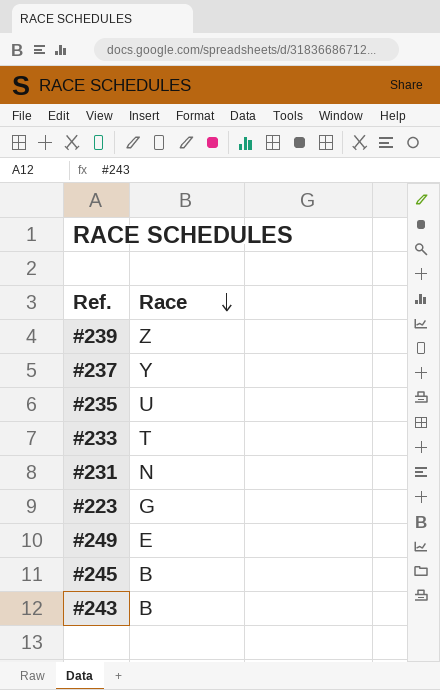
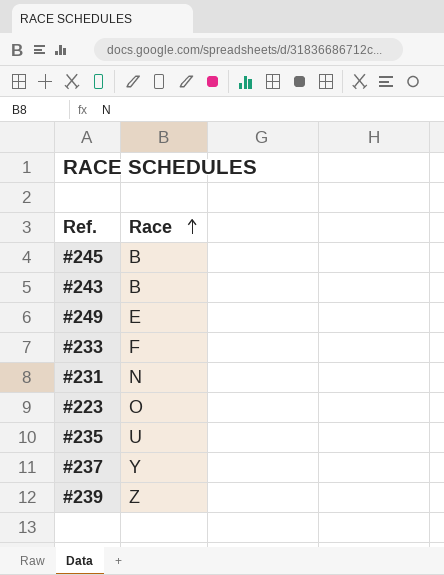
row order: Race descending -> Race ascending
#233 | Race: T -> F
#223 | Race: G -> O

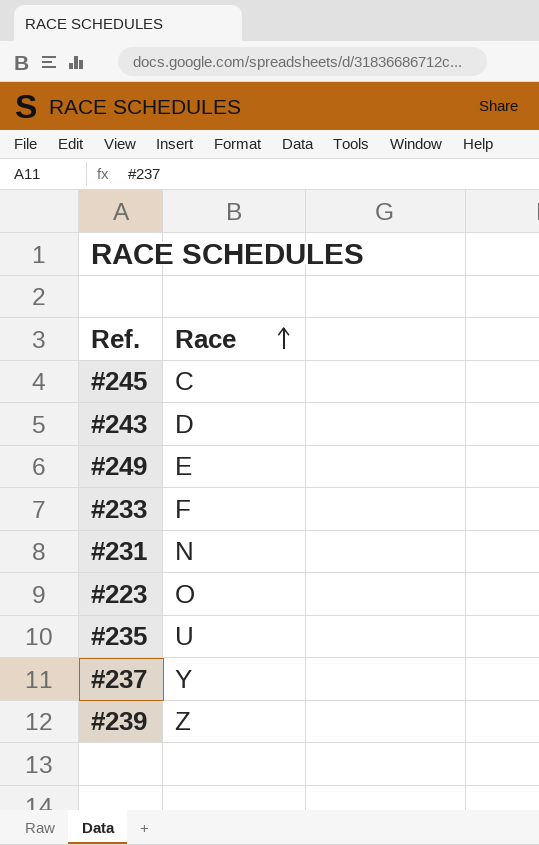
#245 | Race: B -> C
#243 | Race: B -> D

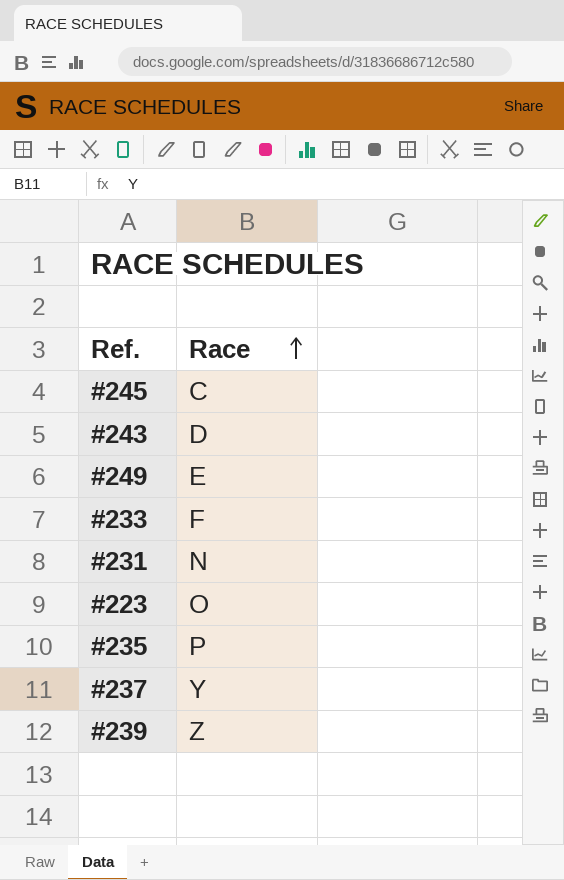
#235 | Race: U -> P

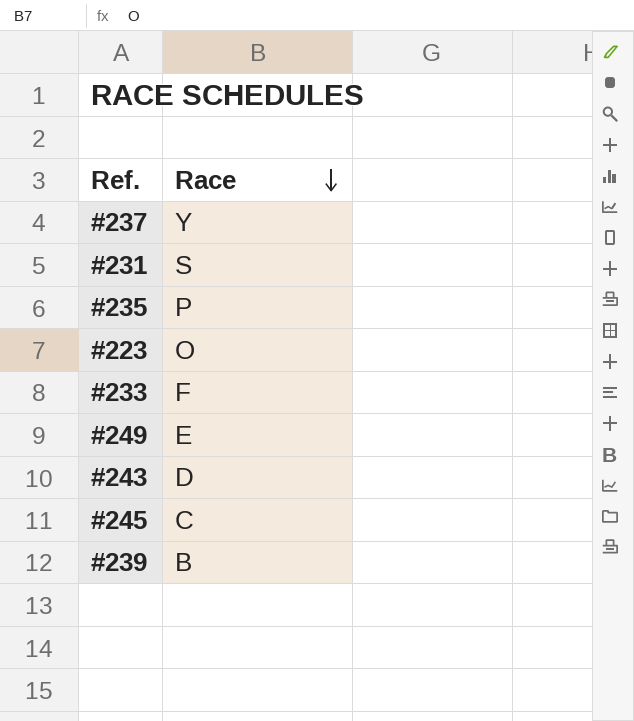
row order: Race ascending -> Race descending
#231 | Race: N -> S
#239 | Race: Z -> B

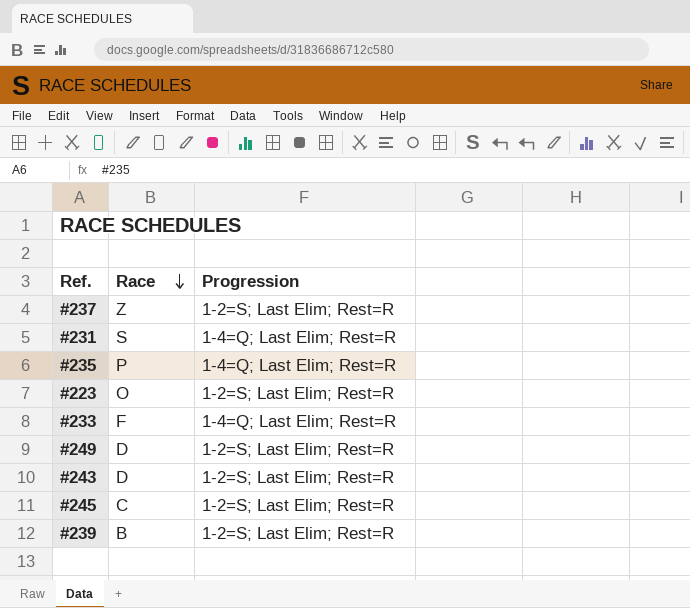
column Progression | position: none -> 3
#237 | Race: Y -> Z
#249 | Race: E -> D

